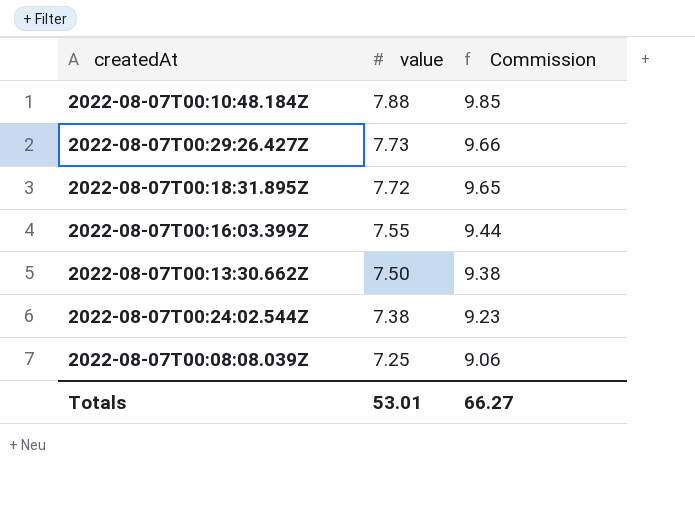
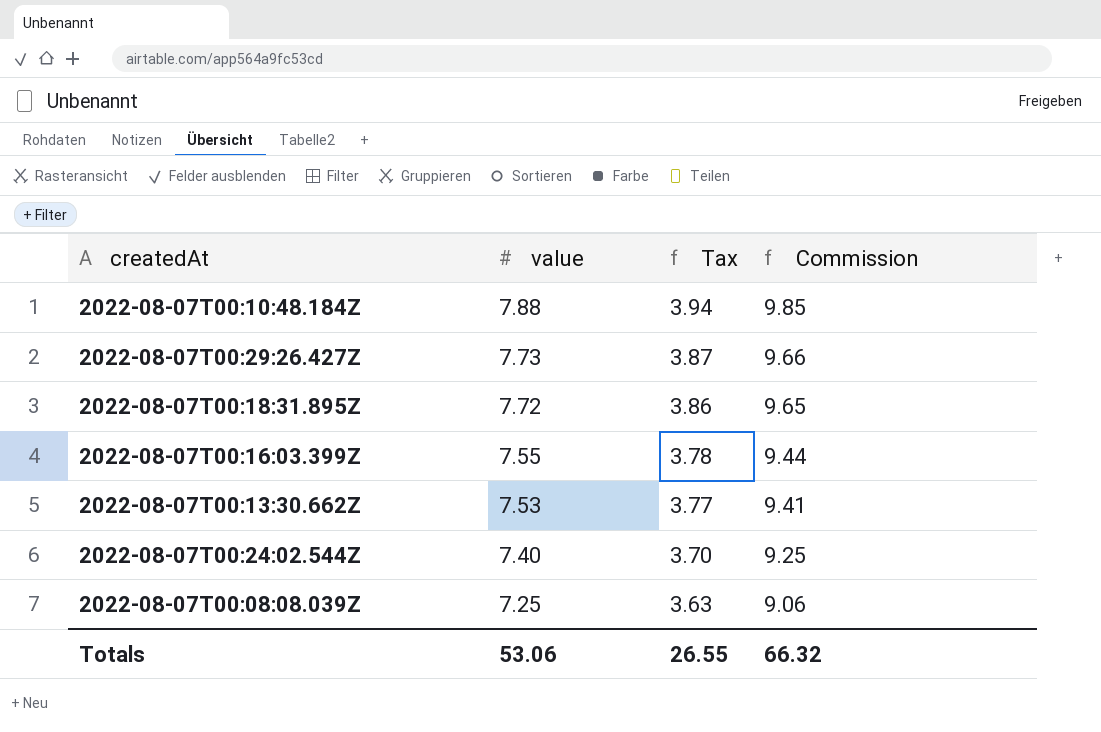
column Tax | formula: none -> [value] * 0.5
2022-08-07T00:13:30.662Z | value: 7.50 -> 7.53
2022-08-07T00:13:30.662Z | Commission: 9.38 -> 9.41
2022-08-07T00:24:02.544Z | value: 7.38 -> 7.40
2022-08-07T00:24:02.544Z | Commission: 9.23 -> 9.25
Totals | value: 53.01 -> 53.06
Totals | Commission: 66.27 -> 66.32

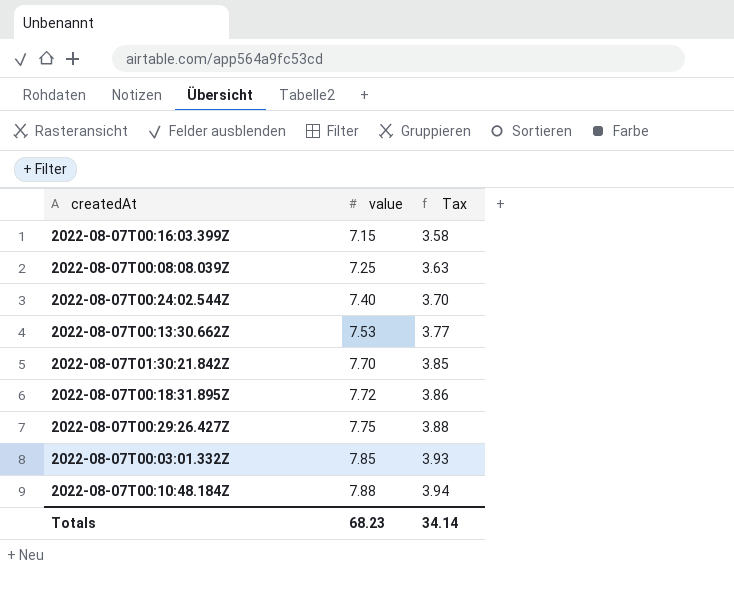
row order: value descending -> value ascending
column Commission | formula: [value] * 1.25 -> none
2022-08-07T00:16:03.399Z | value: 7.55 -> 7.15
2022-08-07T00:16:03.399Z | Tax: 3.78 -> 3.58
row 2022-08-07T01:30:21.842Z: none -> 7.70 | 3.85
2022-08-07T00:29:26.427Z | value: 7.73 -> 7.75
2022-08-07T00:29:26.427Z | Tax: 3.87 -> 3.88
row 2022-08-07T00:03:01.332Z: none -> 7.85 | 3.93
Totals | value: 53.06 -> 68.23
Totals | Tax: 26.55 -> 34.14

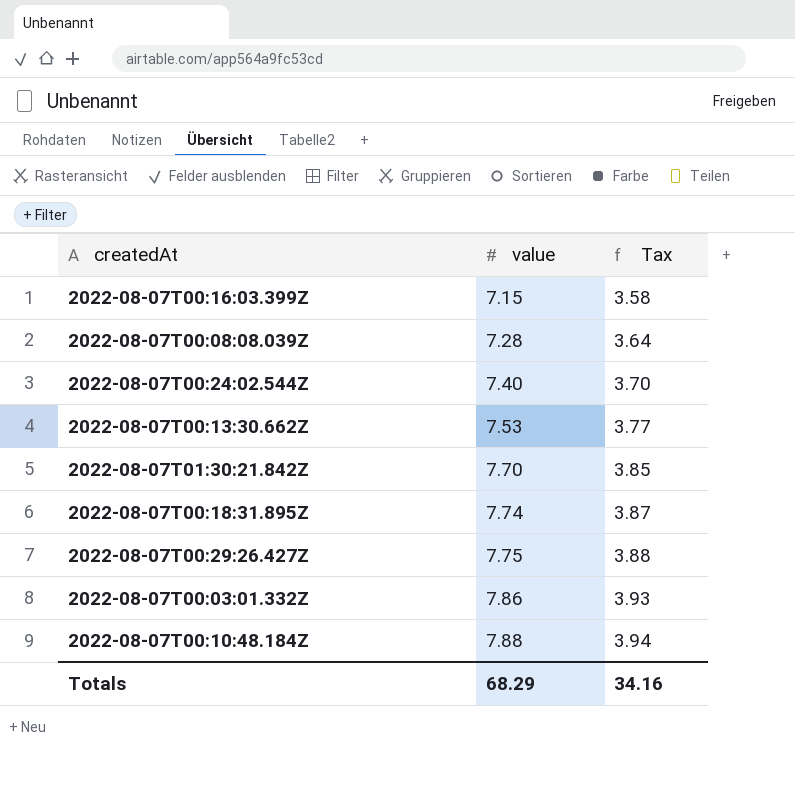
2022-08-07T00:08:08.039Z | value: 7.25 -> 7.28
2022-08-07T00:08:08.039Z | Tax: 3.63 -> 3.64
2022-08-07T00:18:31.895Z | value: 7.72 -> 7.74
2022-08-07T00:18:31.895Z | Tax: 3.86 -> 3.87
2022-08-07T00:03:01.332Z | value: 7.85 -> 7.86
Totals | value: 68.23 -> 68.29
Totals | Tax: 34.14 -> 34.16

